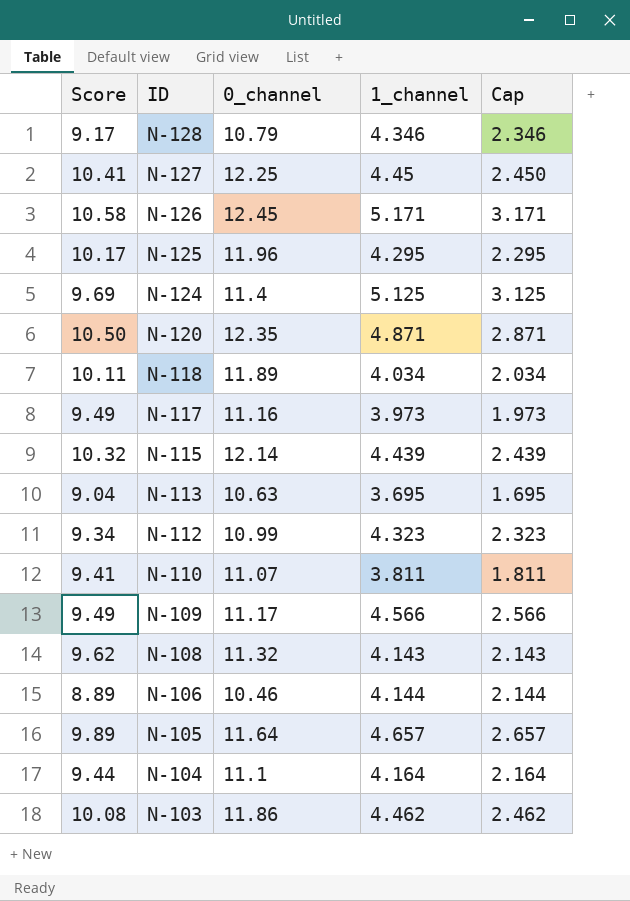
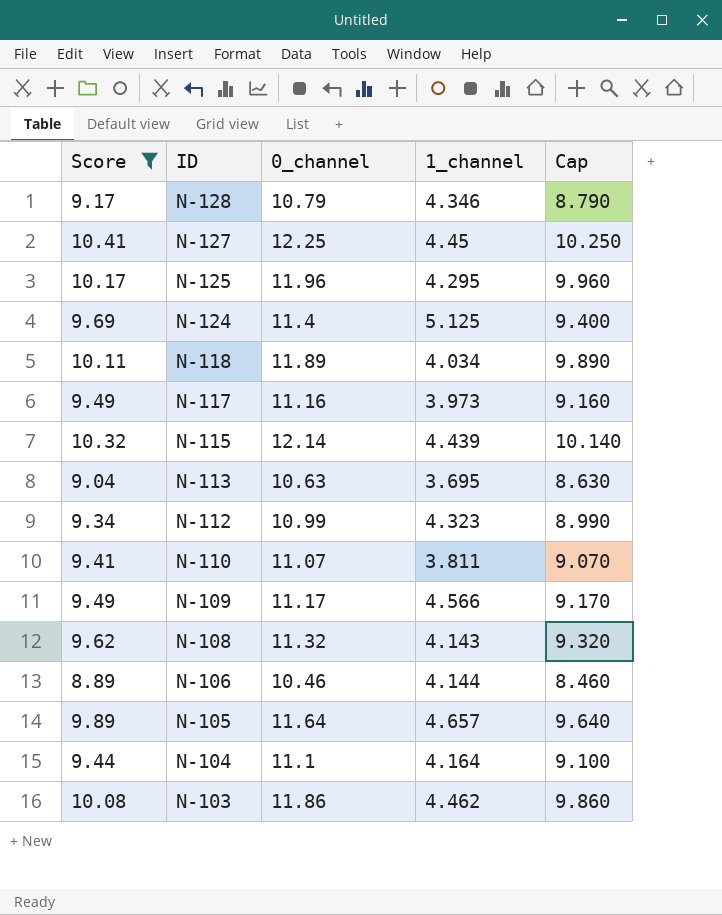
filter: none -> Score <= 10.41
column Cap | formula: [1_channel] - 2 -> [0_channel] - 2

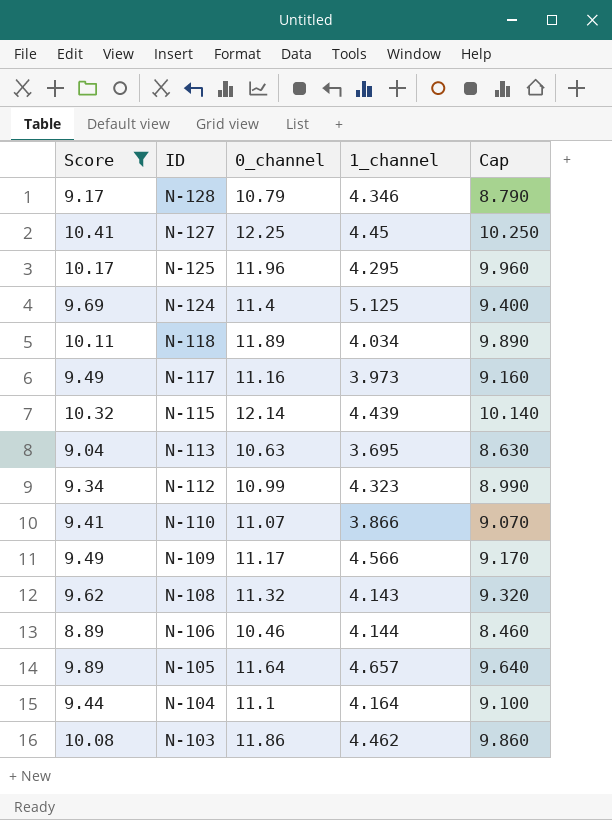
N-110 | 1_channel: 3.811 -> 3.866

